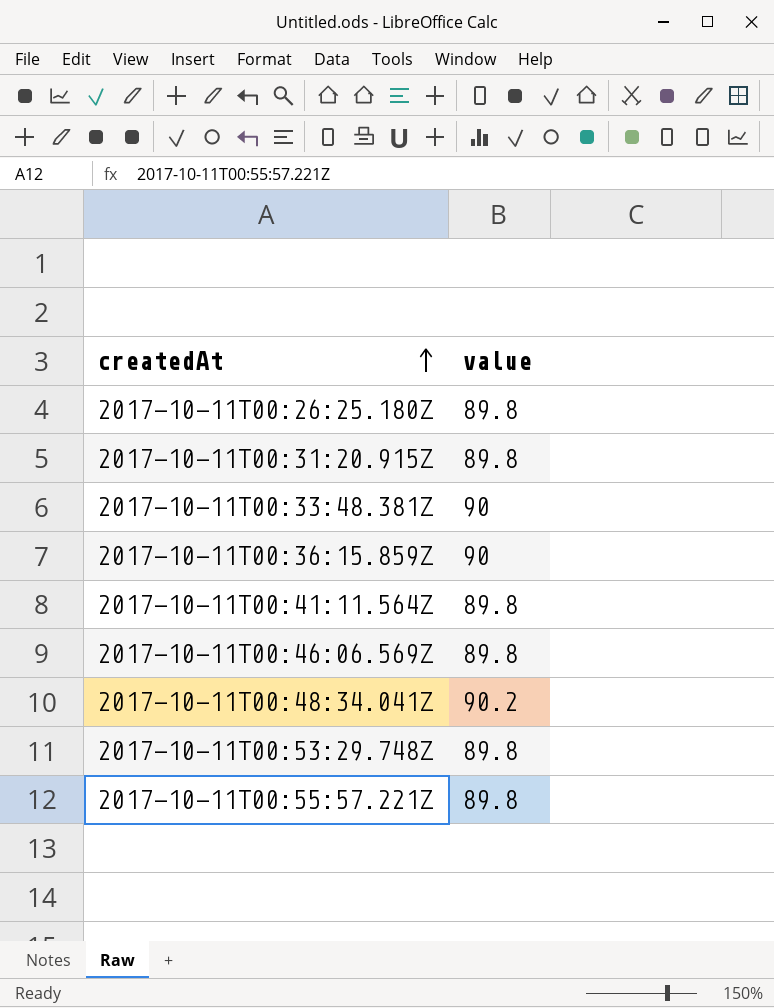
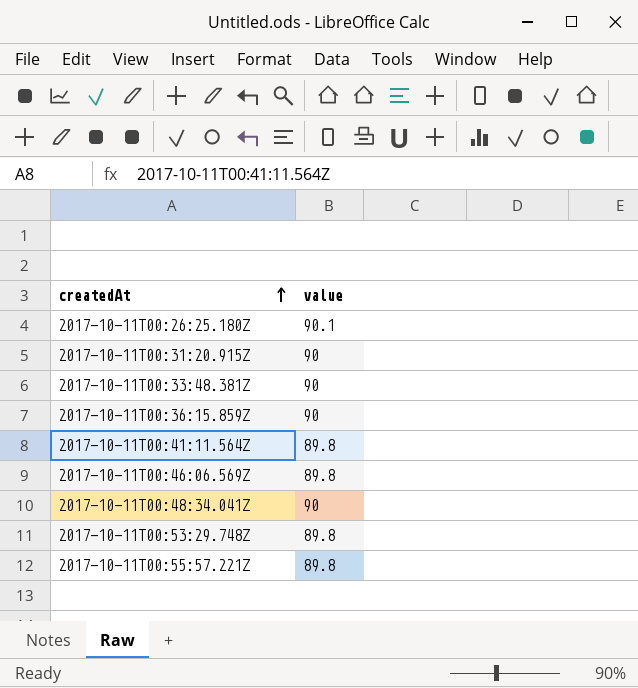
2017-10-11T00:26:25.180Z | value: 89.8 -> 90.1
2017-10-11T00:31:20.915Z | value: 89.8 -> 90
2017-10-11T00:48:34.041Z | value: 90.2 -> 90

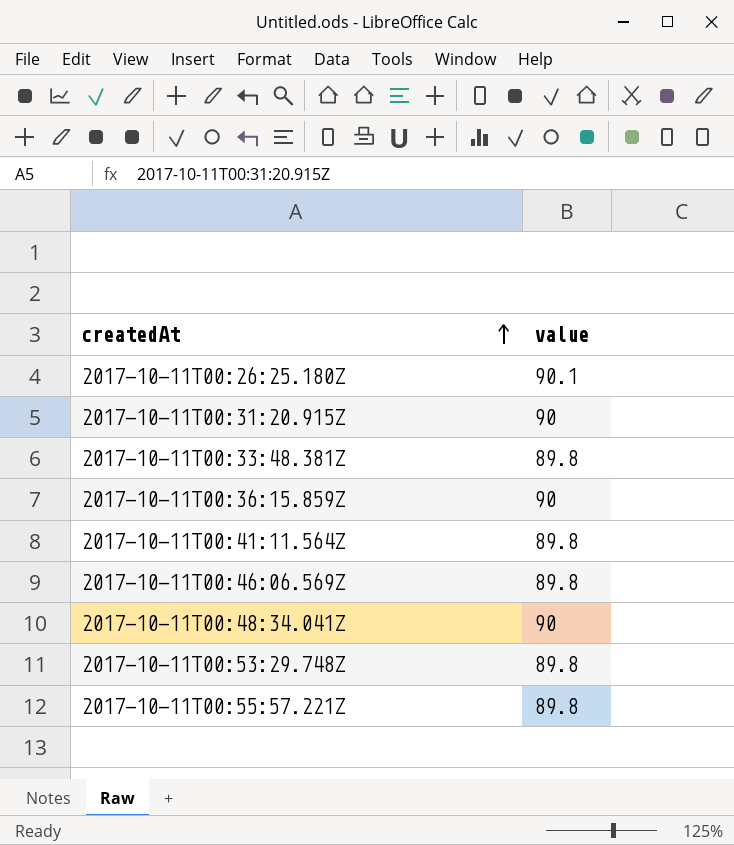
2017-10-11T00:33:48.381Z | value: 90 -> 89.8

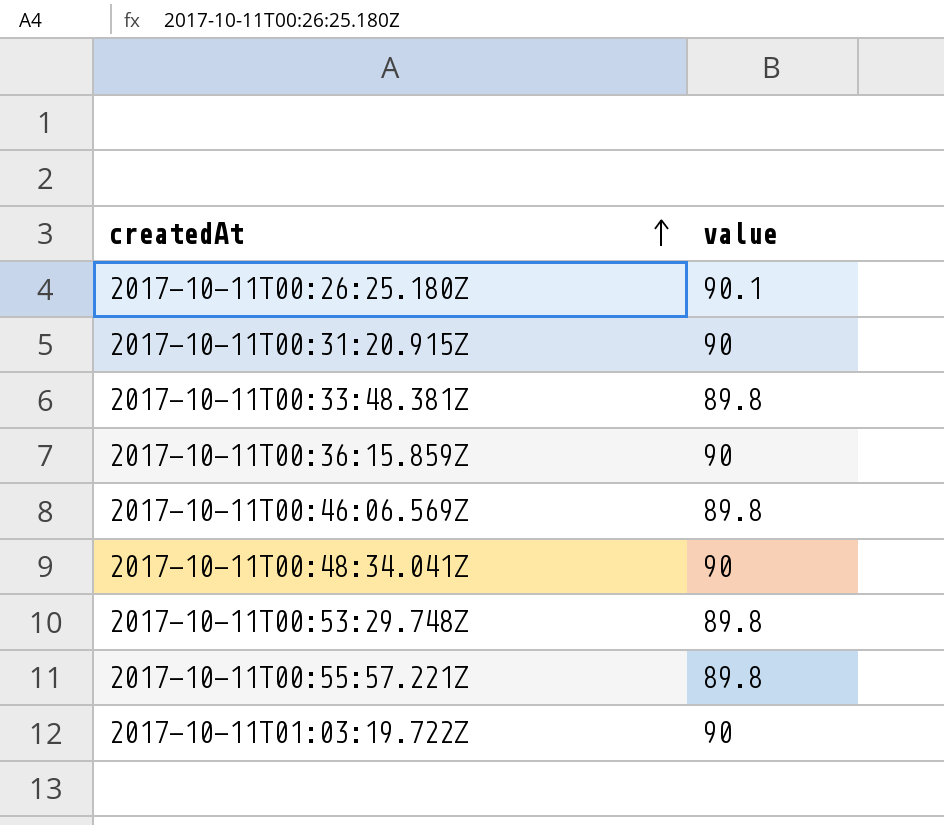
row 2017-10-11T00:41:11.564Z: 89.8 -> none
row 2017-10-11T01:03:19.722Z: none -> 90

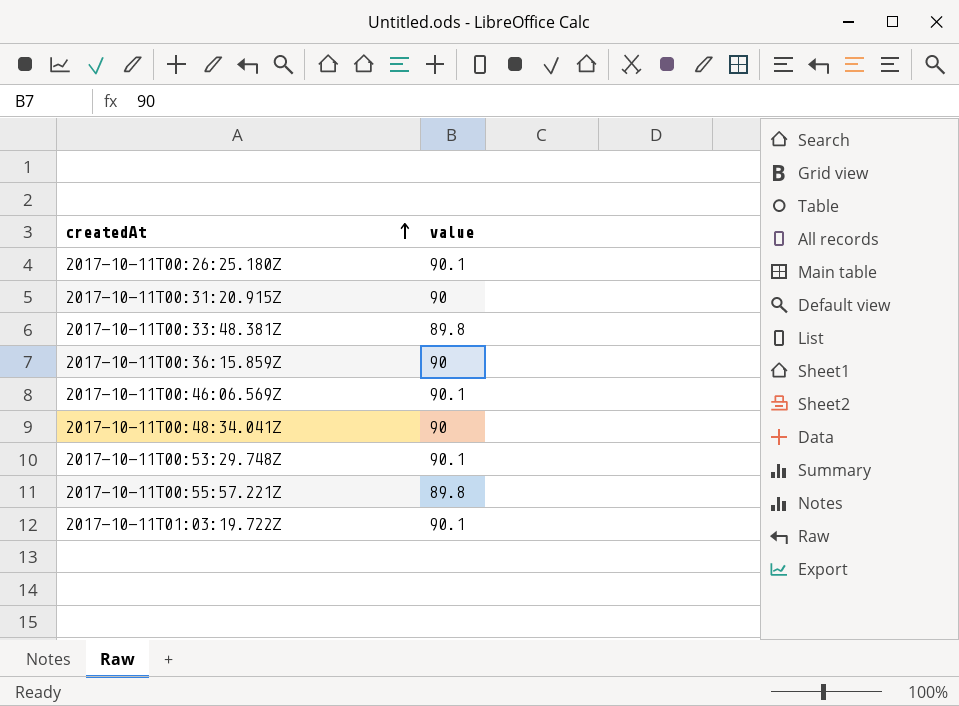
2017-10-11T00:46:06.569Z | value: 89.8 -> 90.1
2017-10-11T00:53:29.748Z | value: 89.8 -> 90.1
2017-10-11T01:03:19.722Z | value: 90 -> 90.1

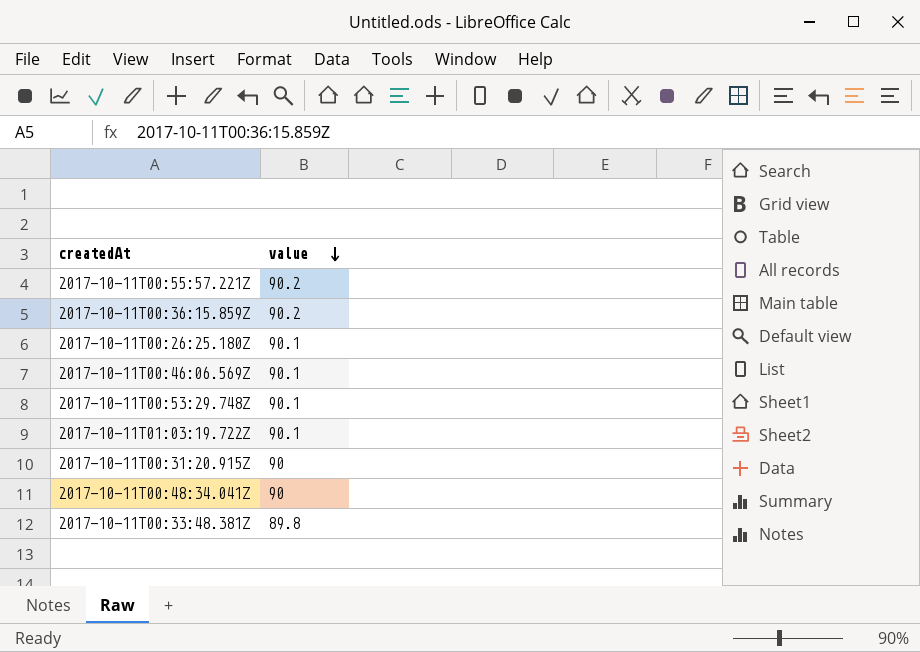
row order: createdAt ascending -> value descending
2017-10-11T00:55:57.221Z | value: 89.8 -> 90.2
2017-10-11T00:36:15.859Z | value: 90 -> 90.2

